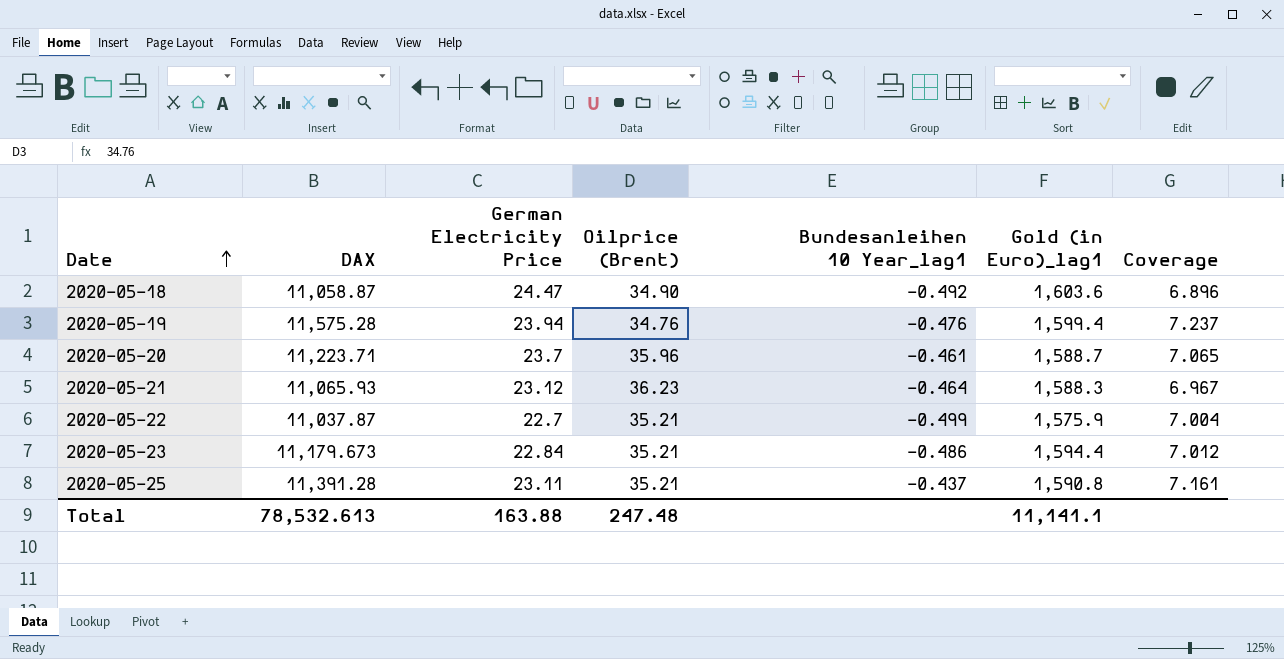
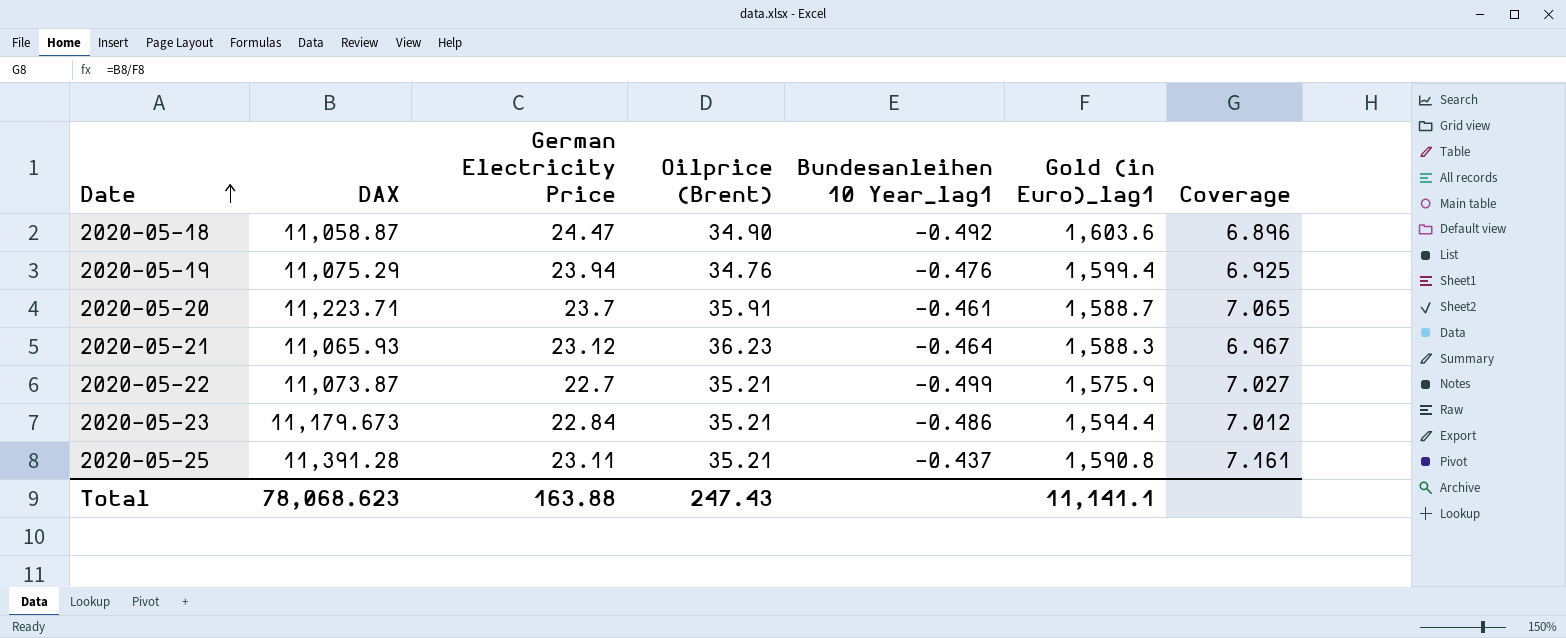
2020-05-19 | DAX: 11,575.28 -> 11,075.29
2020-05-19 | Coverage: 7.237 -> 6.925
2020-05-20 | Oilprice (Brent): 35.96 -> 35.91
2020-05-22 | DAX: 11,037.87 -> 11,073.87
2020-05-22 | Coverage: 7.004 -> 7.027
Total | DAX: 78,532.613 -> 78,068.623
Total | Oilprice (Brent): 247.48 -> 247.43

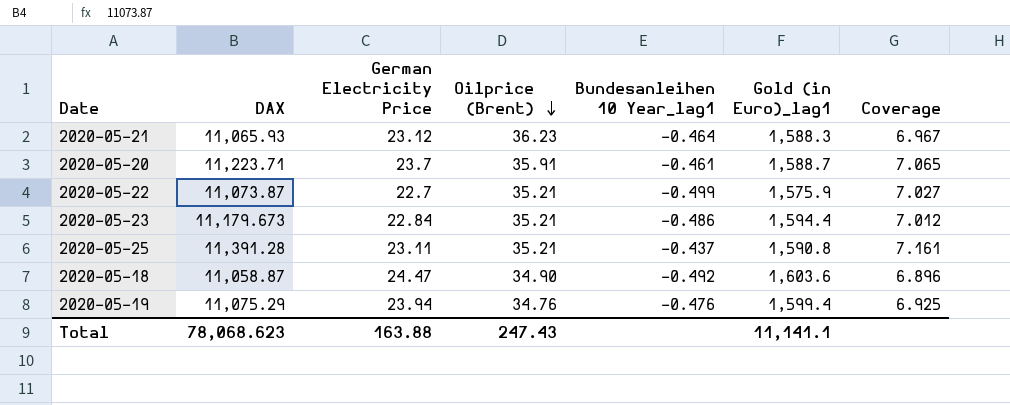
row order: Date ascending -> Oilprice (Brent) descending

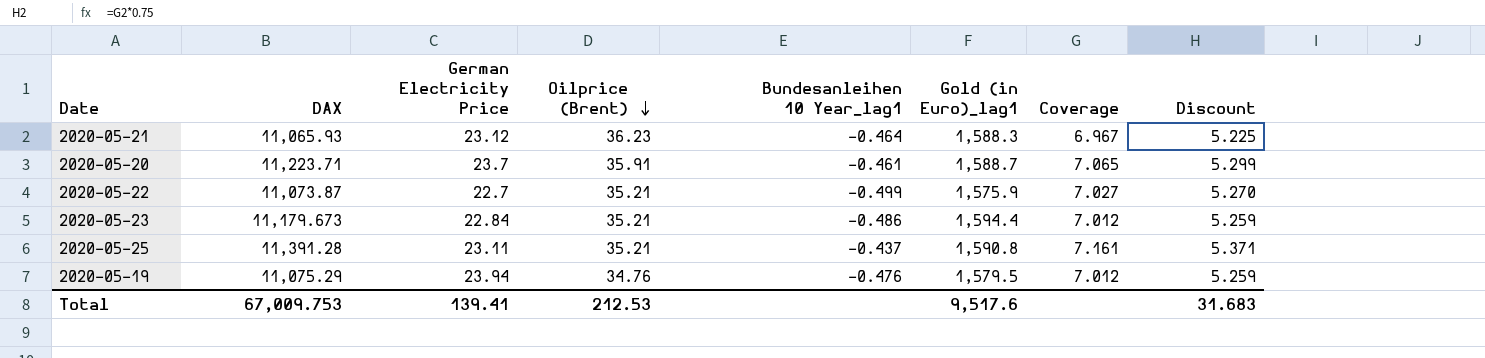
column Discount | formula: none -> [Coverage] * 0.75
row 2020-05-18: 11,058.87 | 24.47 | 34.90 | -0.492 | 1,603.6 | 6.896 -> none
2020-05-19 | Gold (in Euro)_lag1: 1,599.4 -> 1,579.5
2020-05-19 | Coverage: 6.925 -> 7.012
Total | DAX: 78,068.623 -> 67,009.753
Total | German Electricity Price: 163.88 -> 139.41
Total | Oilprice (Brent): 247.43 -> 212.53
Total | Gold (in Euro)_lag1: 11,141.1 -> 9,517.6

